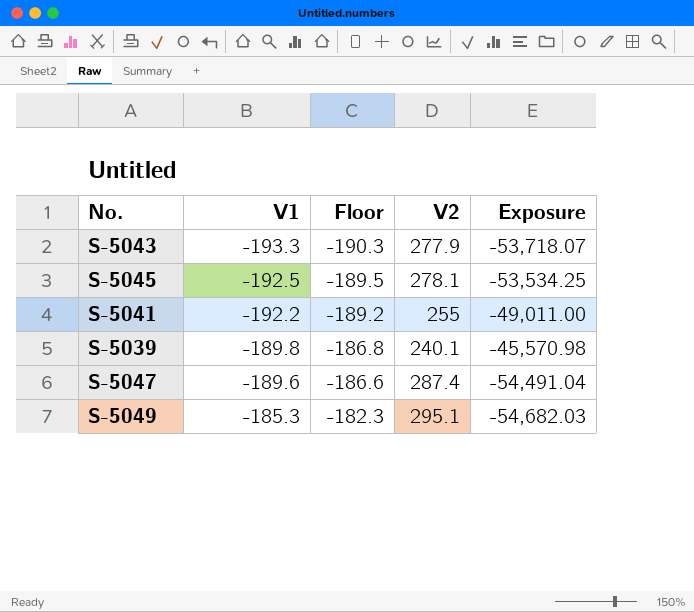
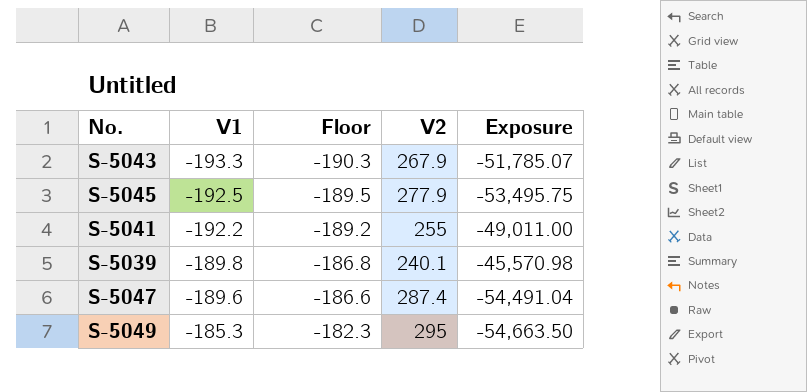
S-5043 | V2: 277.9 -> 267.9
S-5043 | Exposure: -53,718.07 -> -51,785.07
S-5045 | V2: 278.1 -> 277.9
S-5045 | Exposure: -53,534.25 -> -53,495.75
S-5049 | V2: 295.1 -> 295
S-5049 | Exposure: -54,682.03 -> -54,663.50

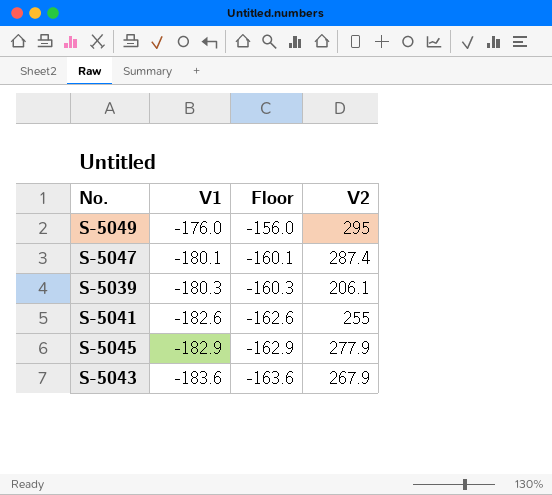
row order: V1 ascending -> V1 descending
column Exposure | formula: [V1] * [V2] -> none
column Floor | formula: [V1] + 3 -> [V1] + 20
S-5049 | V1: -185.3 -> -176.0
S-5047 | V1: -189.6 -> -180.1
S-5039 | V1: -189.8 -> -180.3
S-5039 | V2: 240.1 -> 206.1
S-5041 | V1: -192.2 -> -182.6
S-5045 | V1: -192.5 -> -182.9
S-5043 | V1: -193.3 -> -183.6

